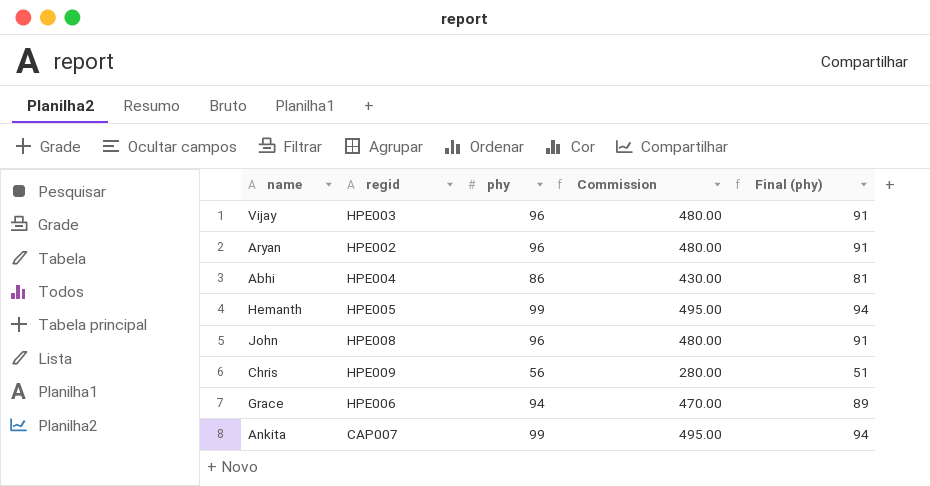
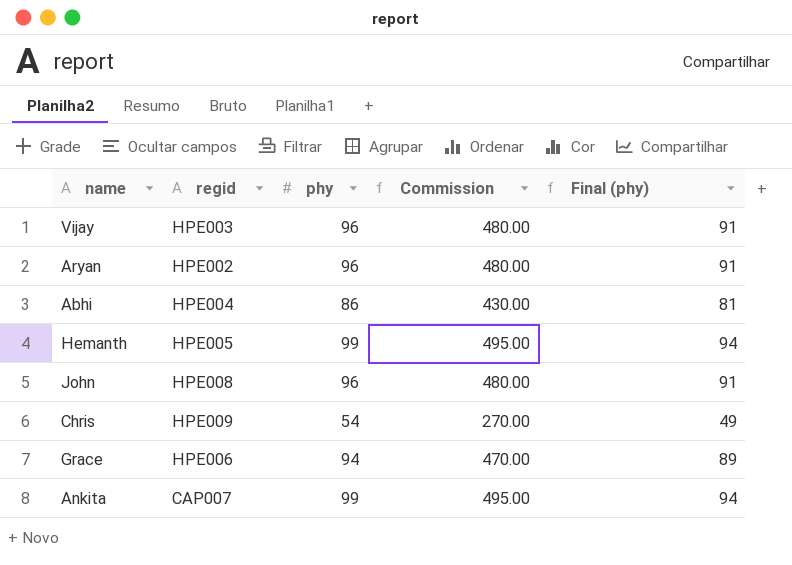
Chris | phy: 56 -> 54
Chris | Commission: 280.00 -> 270.00
Chris | Final (phy): 51 -> 49

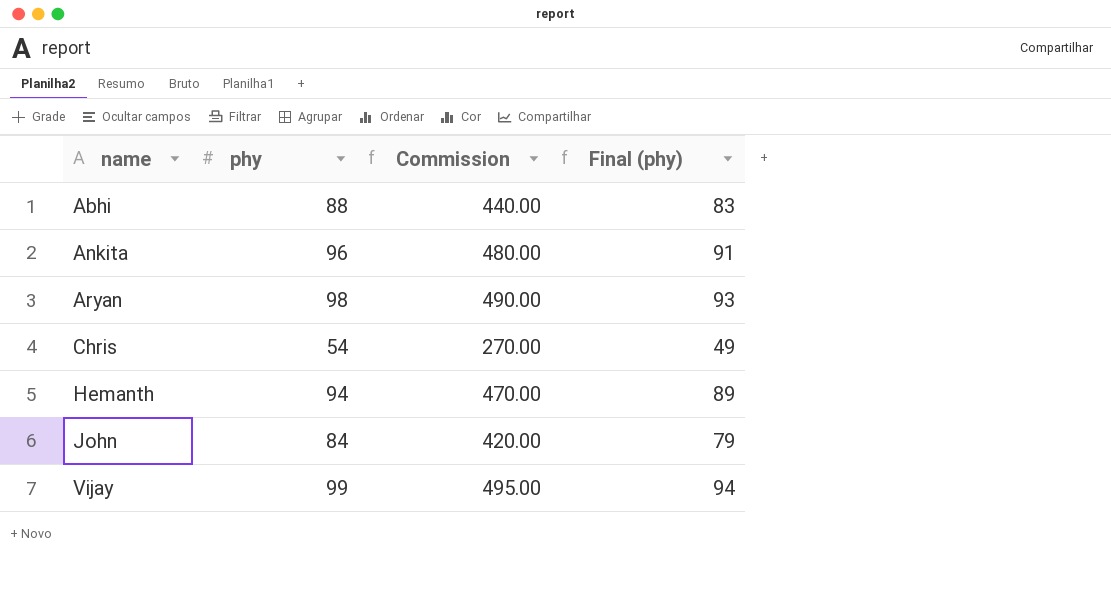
row order: none -> name ascending
column regid | position: 2 -> none
row Grace: HPE006 | 94 | 470.00 | 89 -> none
Abhi | phy: 86 -> 88
Abhi | Commission: 430.00 -> 440.00
Abhi | Final (phy): 81 -> 83
Ankita | phy: 99 -> 96
Ankita | Commission: 495.00 -> 480.00
Ankita | Final (phy): 94 -> 91
Aryan | phy: 96 -> 98
Aryan | Commission: 480.00 -> 490.00
Aryan | Final (phy): 91 -> 93
Hemanth | phy: 99 -> 94
Hemanth | Commission: 495.00 -> 470.00
Hemanth | Final (phy): 94 -> 89
John | phy: 96 -> 84
John | Commission: 480.00 -> 420.00
John | Final (phy): 91 -> 79
Vijay | phy: 96 -> 99
Vijay | Commission: 480.00 -> 495.00
Vijay | Final (phy): 91 -> 94

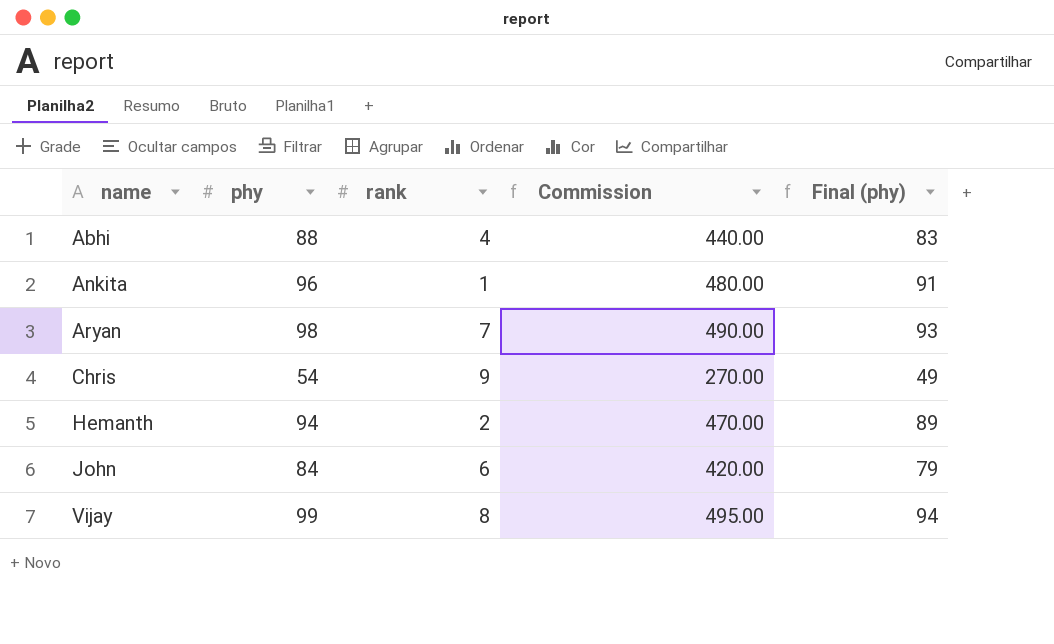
column rank | position: none -> 3

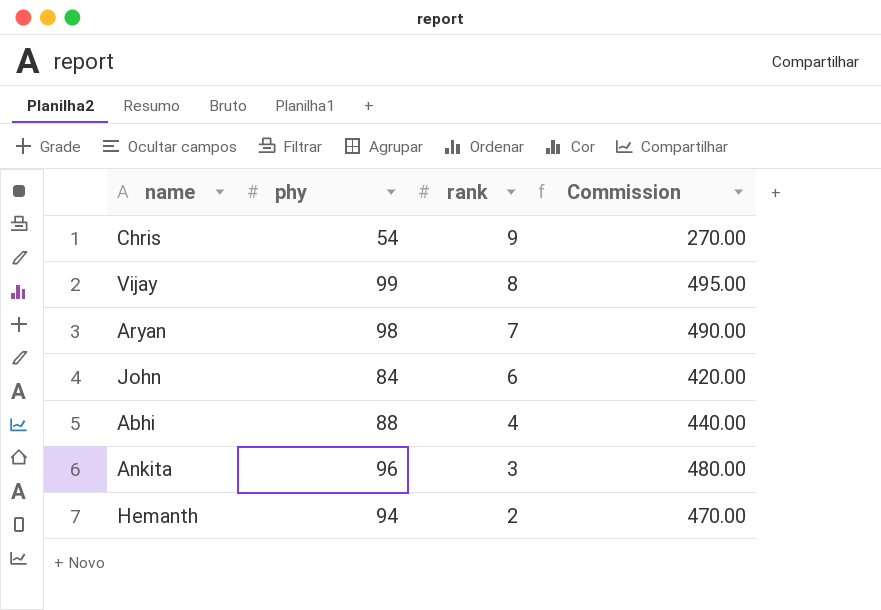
row order: name ascending -> rank descending
column Final (phy) | formula: [phy] - 5 -> none
Ankita | rank: 1 -> 3

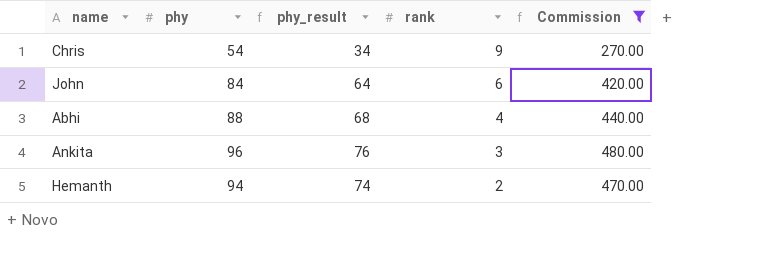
filter: none -> Commission <= 480.00
column phy_result | formula: none -> [phy] - 20

